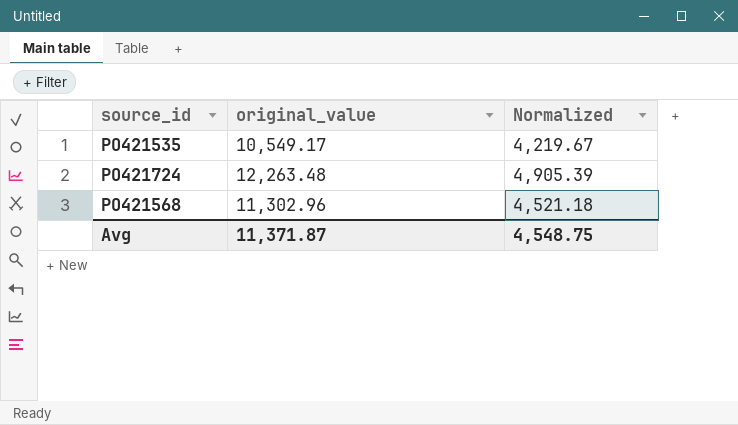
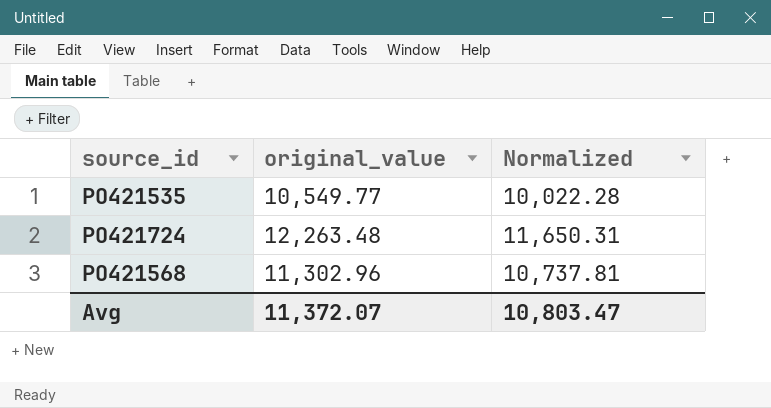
column Normalized | formula: [original_value] * 0.4 -> [original_value] * 0.95
PO421535 | original_value: 10,549.17 -> 10,549.77
Avg | original_value: 11,371.87 -> 11,372.07
Avg | Normalized: 4,548.75 -> 10,803.47

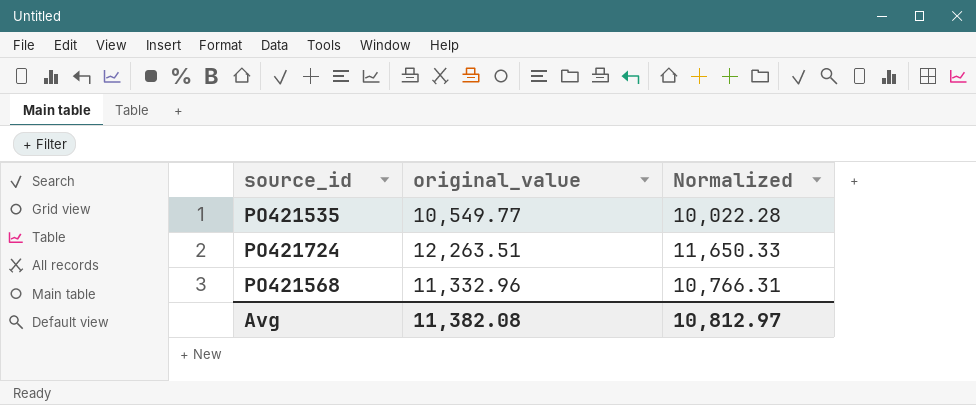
PO421724 | original_value: 12,263.48 -> 12,263.51
PO421724 | Normalized: 11,650.31 -> 11,650.33
PO421568 | original_value: 11,302.96 -> 11,332.96
PO421568 | Normalized: 10,737.81 -> 10,766.31
Avg | original_value: 11,372.07 -> 11,382.08
Avg | Normalized: 10,803.47 -> 10,812.97

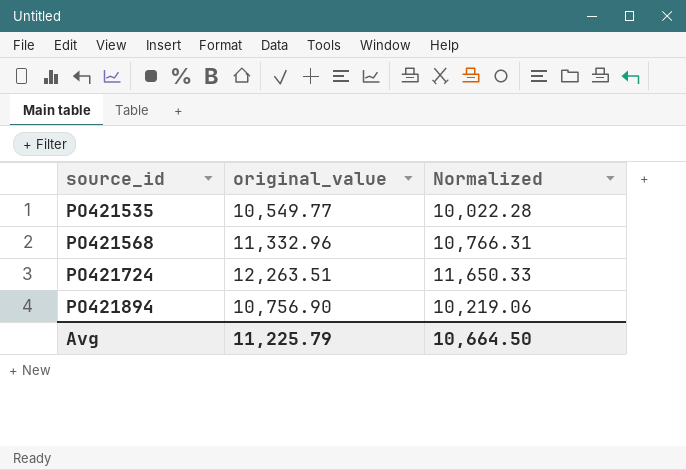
row order: none -> source_id ascending
row PO421894: none -> 10,756.90 | 10,219.06
Avg | original_value: 11,382.08 -> 11,225.79
Avg | Normalized: 10,812.97 -> 10,664.50

